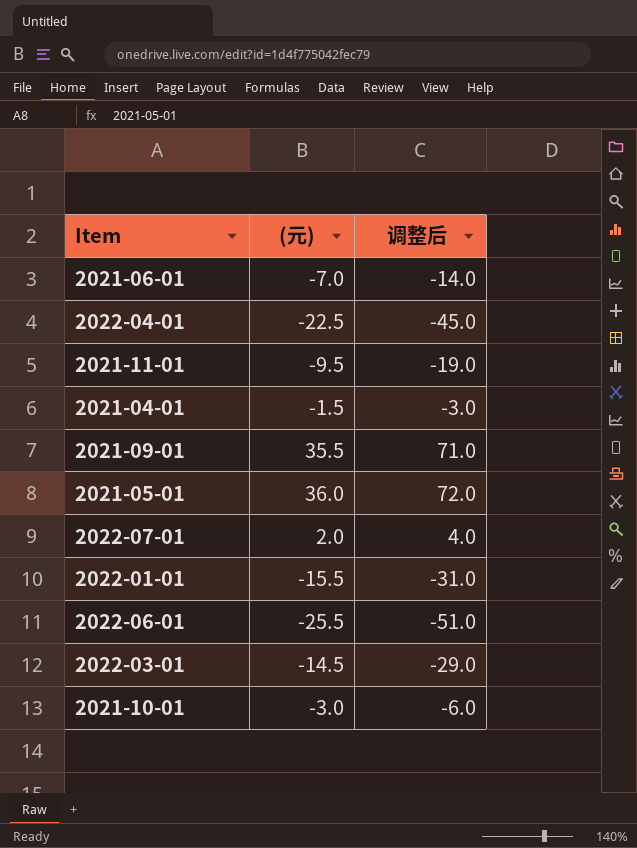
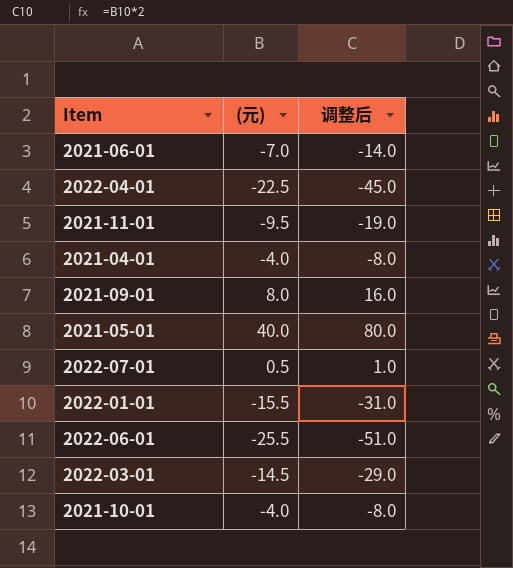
2021-04-01 | (元): -1.5 -> -4.0
2021-04-01 | 调整后: -3.0 -> -8.0
2021-09-01 | (元): 35.5 -> 8.0
2021-09-01 | 调整后: 71.0 -> 16.0
2021-05-01 | (元): 36.0 -> 40.0
2021-05-01 | 调整后: 72.0 -> 80.0
2022-07-01 | (元): 2.0 -> 0.5
2022-07-01 | 调整后: 4.0 -> 1.0
2021-10-01 | (元): -3.0 -> -4.0
2021-10-01 | 调整后: -6.0 -> -8.0

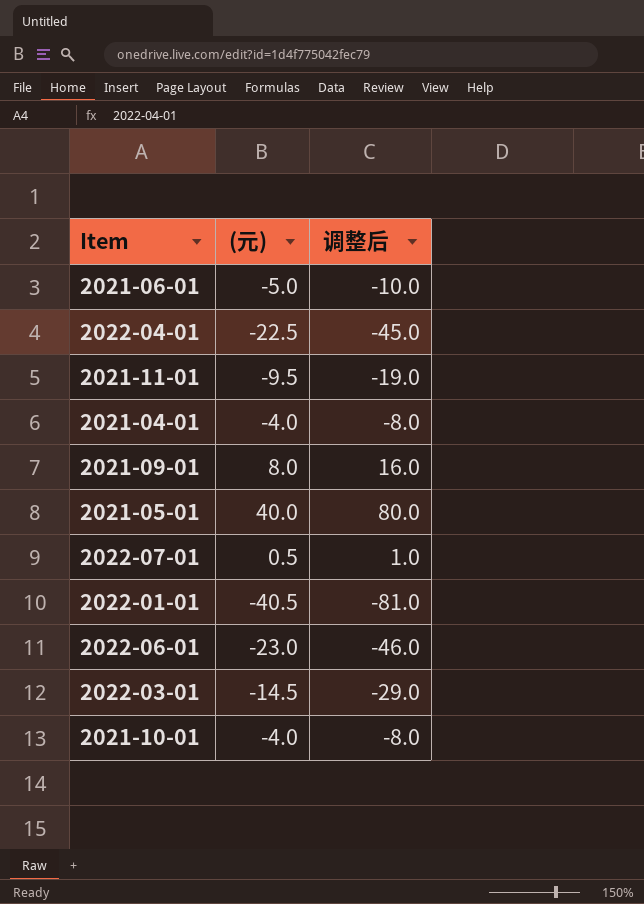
2021-06-01 | (元): -7.0 -> -5.0
2021-06-01 | 调整后: -14.0 -> -10.0
2022-01-01 | (元): -15.5 -> -40.5
2022-01-01 | 调整后: -31.0 -> -81.0
2022-06-01 | (元): -25.5 -> -23.0
2022-06-01 | 调整后: -51.0 -> -46.0

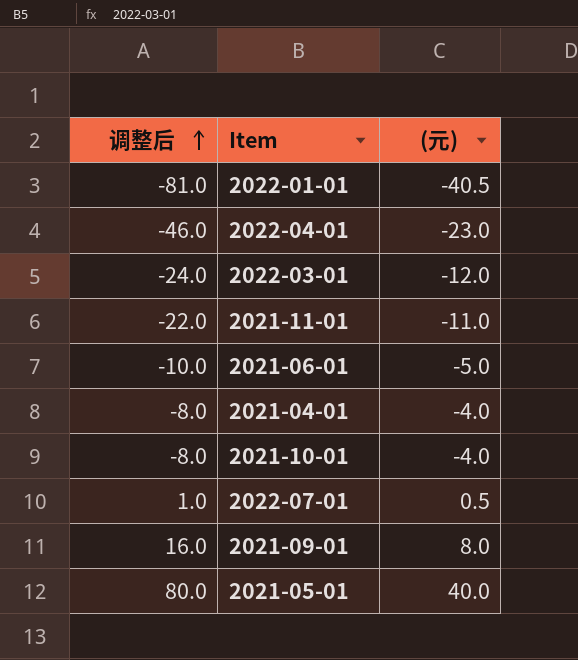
row order: none -> 调整后 ascending
column 调整后 | position: 3 -> 1
row 2022-06-01: -23.0 | -46.0 -> none
2022-04-01 | 调整后: -45.0 -> -46.0
2022-04-01 | (元): -22.5 -> -23.0
2022-03-01 | 调整后: -29.0 -> -24.0
2022-03-01 | (元): -14.5 -> -12.0
2021-11-01 | 调整后: -19.0 -> -22.0
2021-11-01 | (元): -9.5 -> -11.0

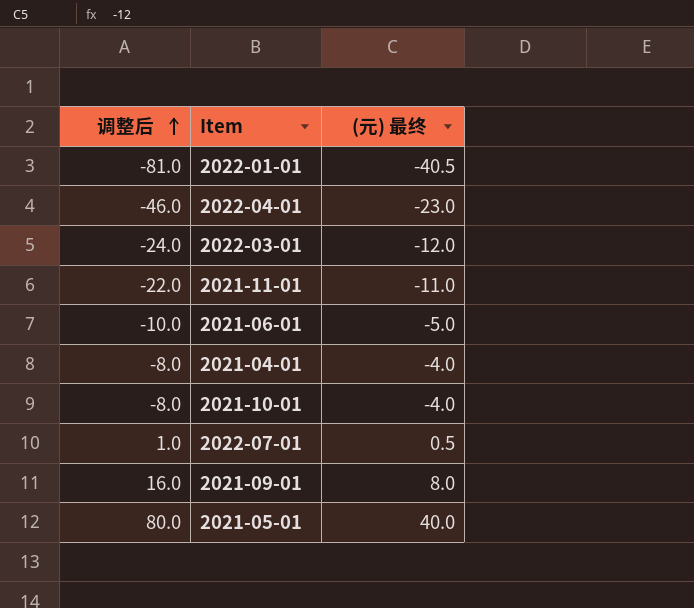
column name: (元) -> (元) 最终

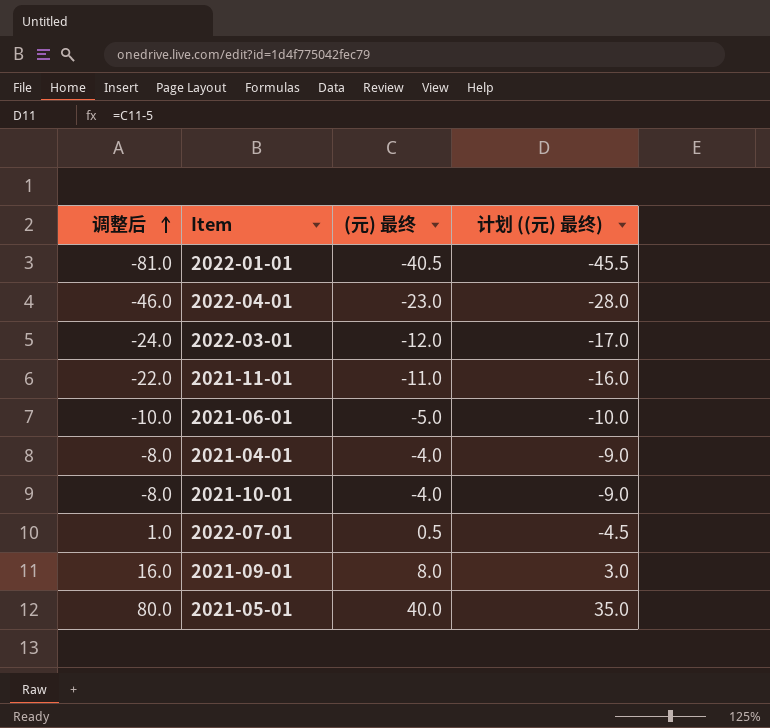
column 计划 ((元) 最终) | formula: none -> [(元) 最终] - 5

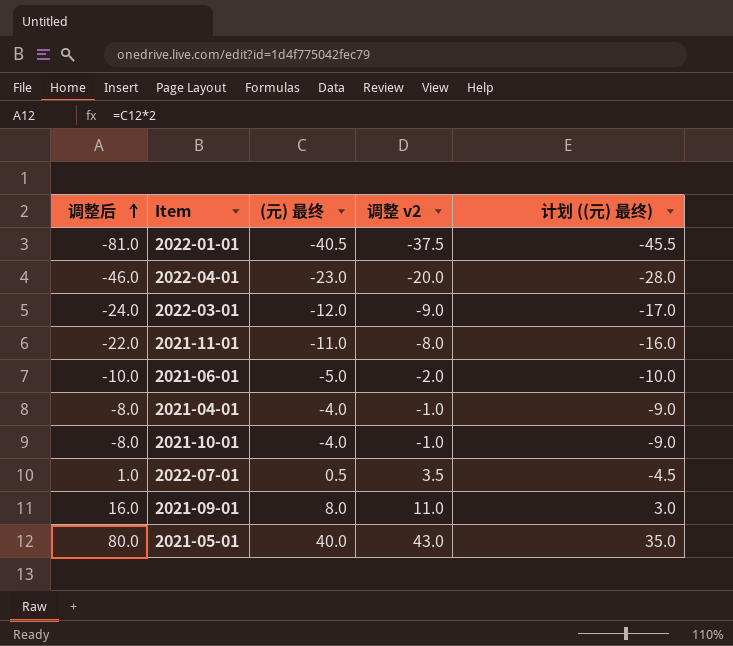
column 调整 v2 | formula: none -> [(元) 最终] + 3

